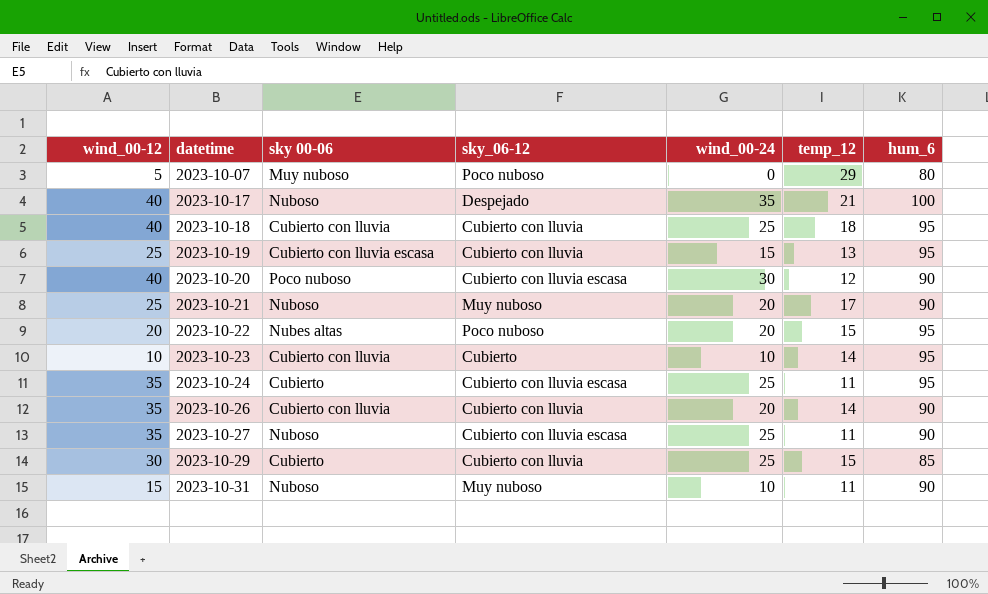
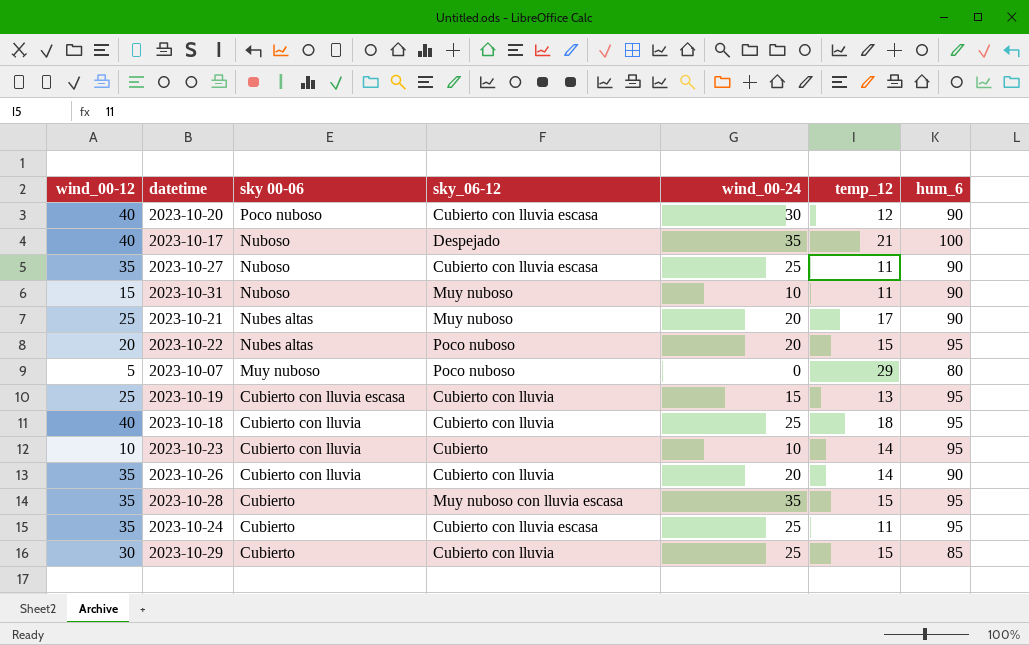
row order: datetime ascending -> sky 00-06 descending
2023-10-21 | sky 00-06: Nuboso -> Nubes altas
row 2023-10-28: none -> 35 | Cubierto | Muy nuboso con lluvia escasa | 35 | 15 | 95

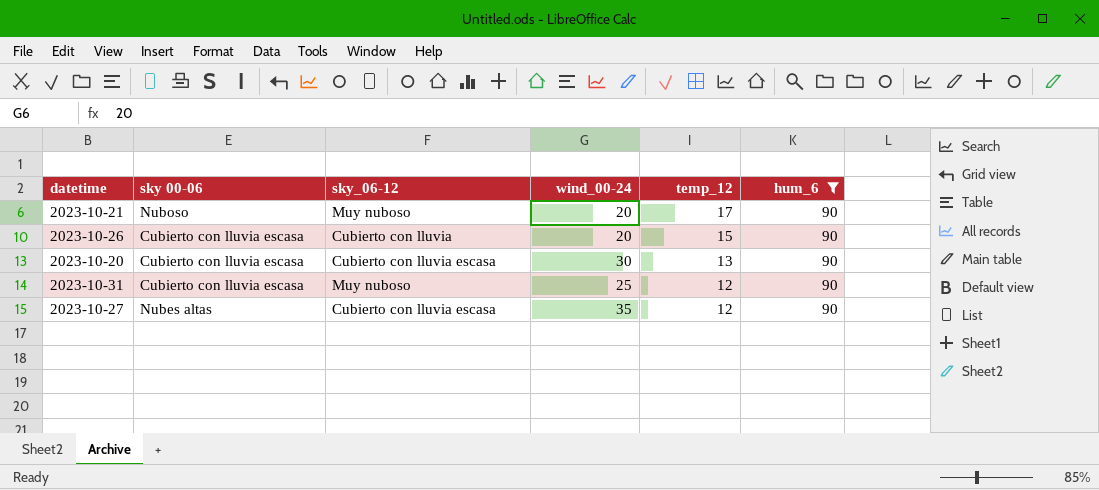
filter: none -> hum_6 = 90
row order: sky 00-06 descending -> temp_12 descending
column wind_00-12 | position: 1 -> none
2023-10-21 | sky 00-06: Nubes altas -> Nuboso
2023-10-26 | sky 00-06: Cubierto con lluvia -> Cubierto con lluvia escasa
2023-10-26 | temp_12: 14 -> 15
2023-10-20 | sky 00-06: Poco nuboso -> Cubierto con lluvia escasa
2023-10-20 | temp_12: 12 -> 13
2023-10-31 | sky 00-06: Nuboso -> Cubierto con lluvia escasa
2023-10-31 | wind_00-24: 10 -> 25
2023-10-31 | temp_12: 11 -> 12
2023-10-27 | sky 00-06: Nuboso -> Nubes altas
2023-10-27 | wind_00-24: 25 -> 35
2023-10-27 | temp_12: 11 -> 12

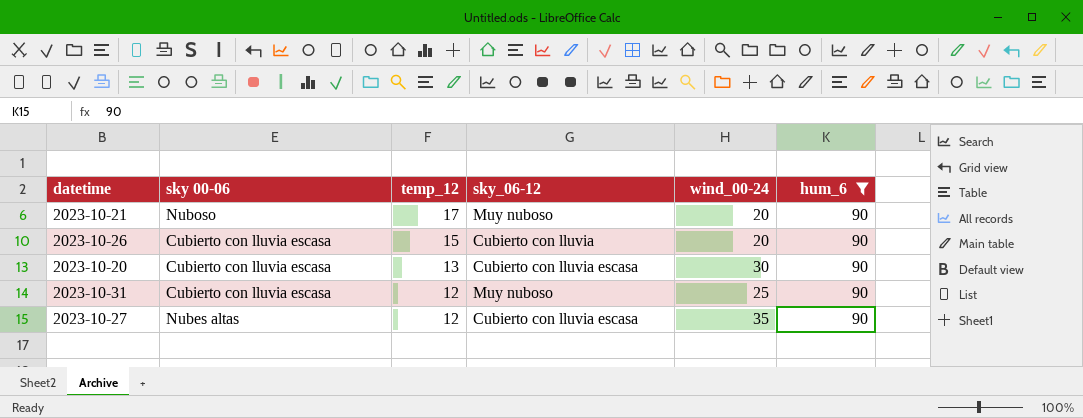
column temp_12 | position: 5 -> 3

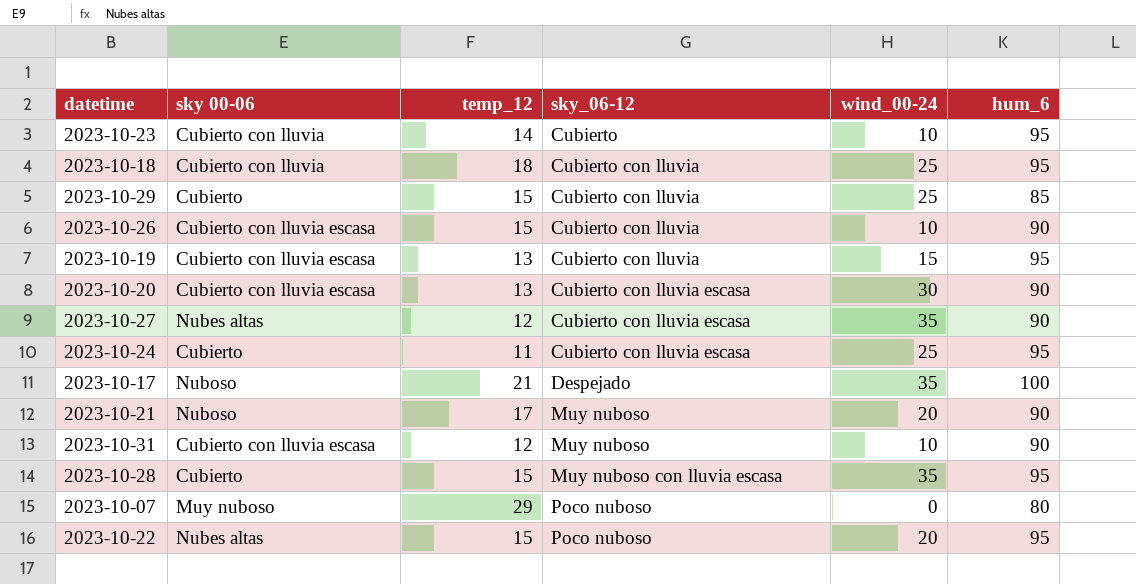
filter: hum_6 = 90 -> none
row order: temp_12 descending -> sky_06-12 ascending
2023-10-26 | wind_00-24: 20 -> 10
2023-10-31 | wind_00-24: 25 -> 10

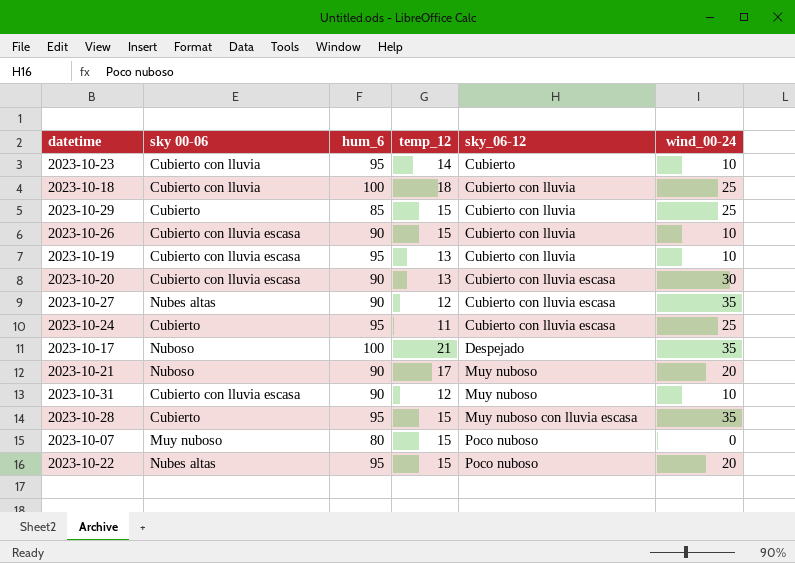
column hum_6 | position: 6 -> 3
2023-10-18 | hum_6: 95 -> 100
2023-10-19 | wind_00-24: 15 -> 10
2023-10-07 | temp_12: 29 -> 15

